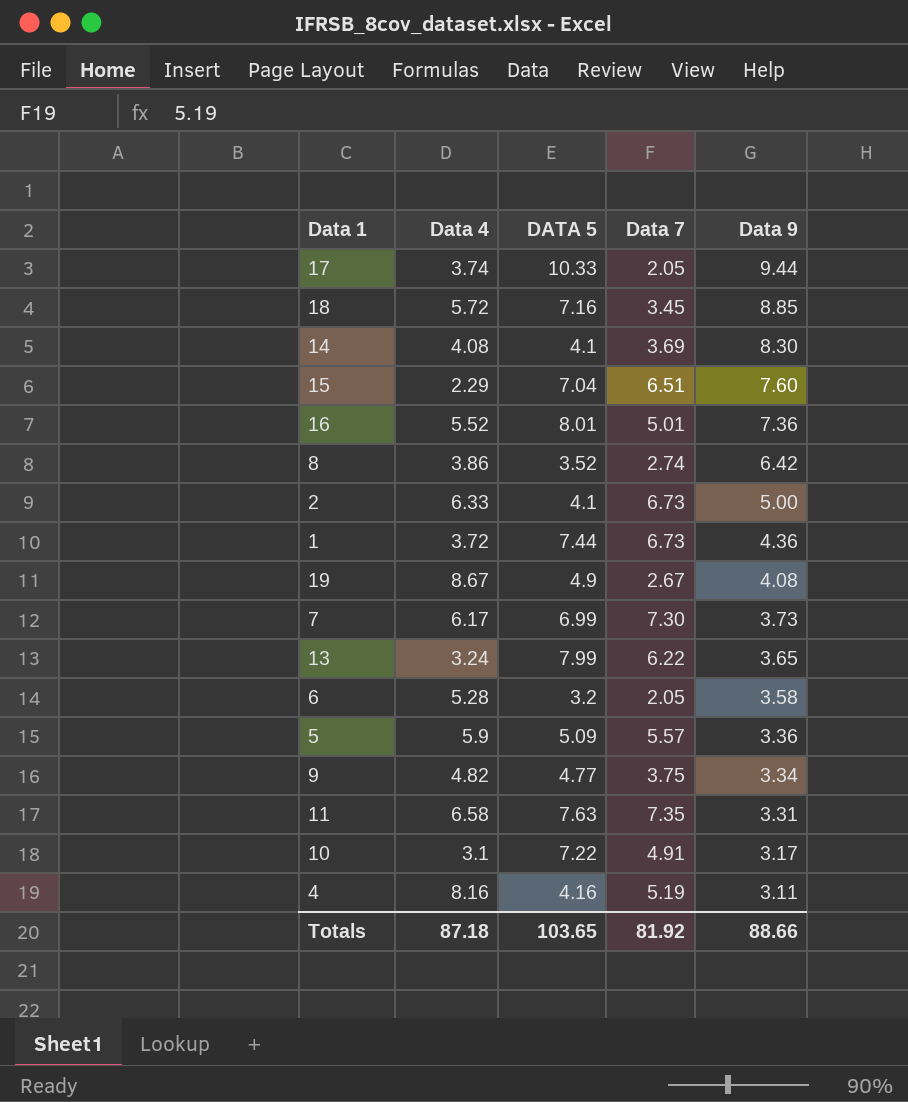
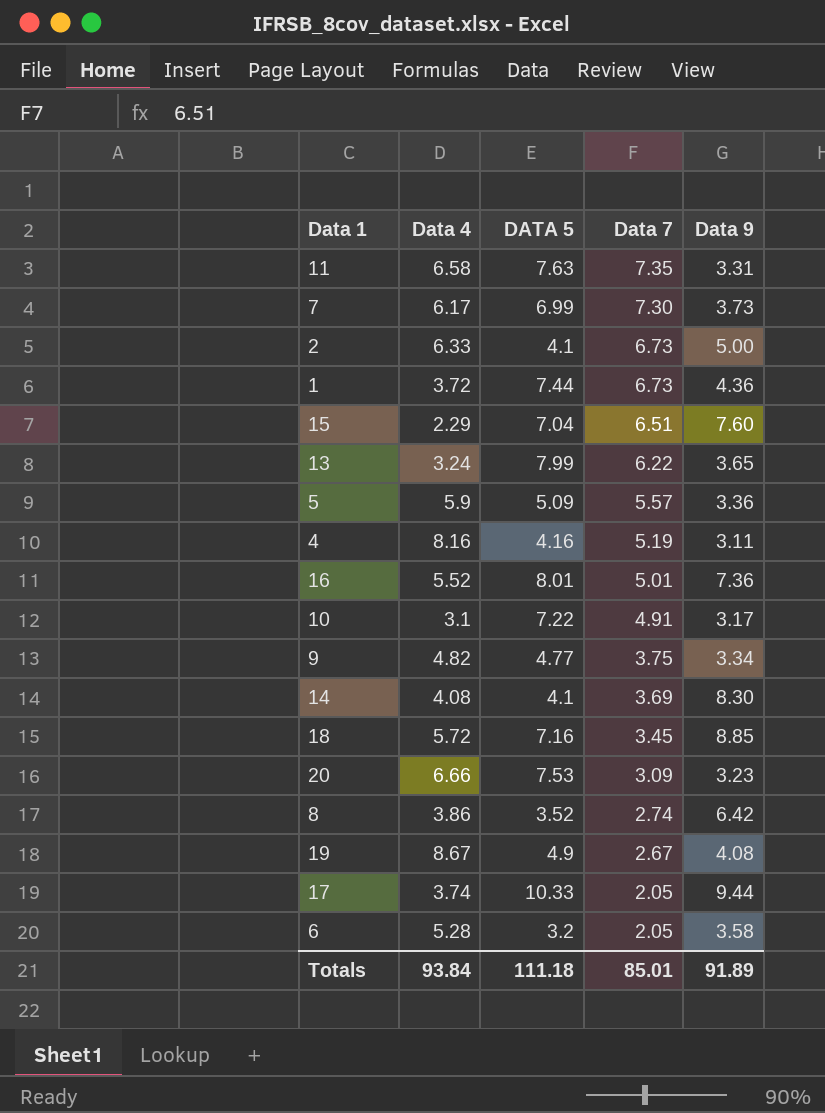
row order: Data 9 descending -> Data 7 descending
row 20: none -> 6.66 | 7.53 | 3.09 | 3.23
Totals | Data 4: 87.18 -> 93.84
Totals | DATA 5: 103.65 -> 111.18
Totals | Data 7: 81.92 -> 85.01
Totals | Data 9: 88.66 -> 91.89

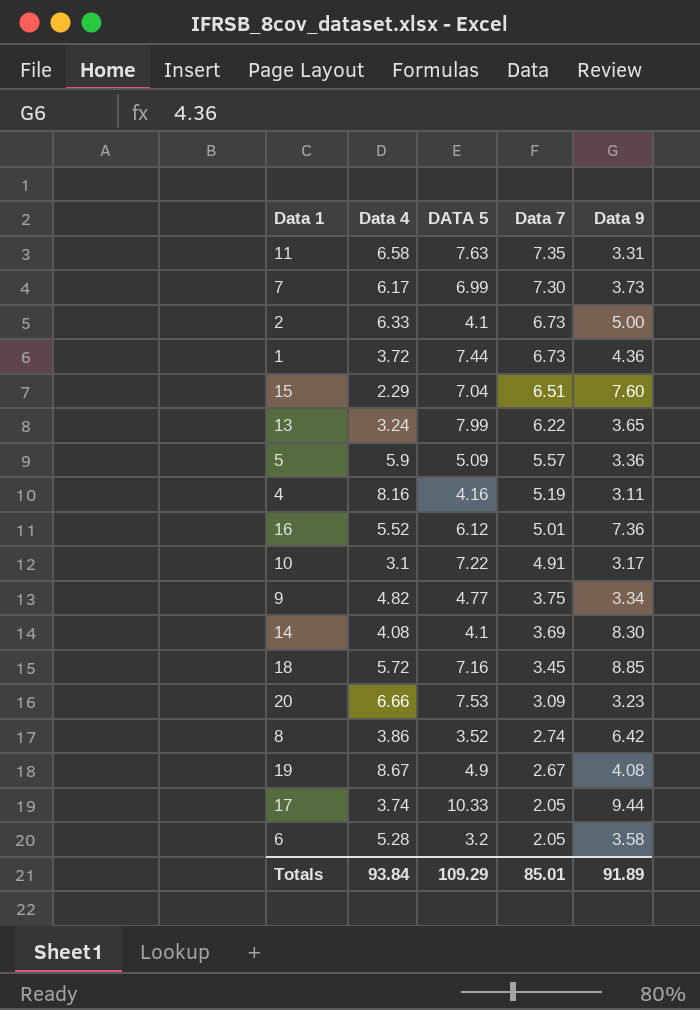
16 | DATA 5: 8.01 -> 6.12
Totals | DATA 5: 111.18 -> 109.29

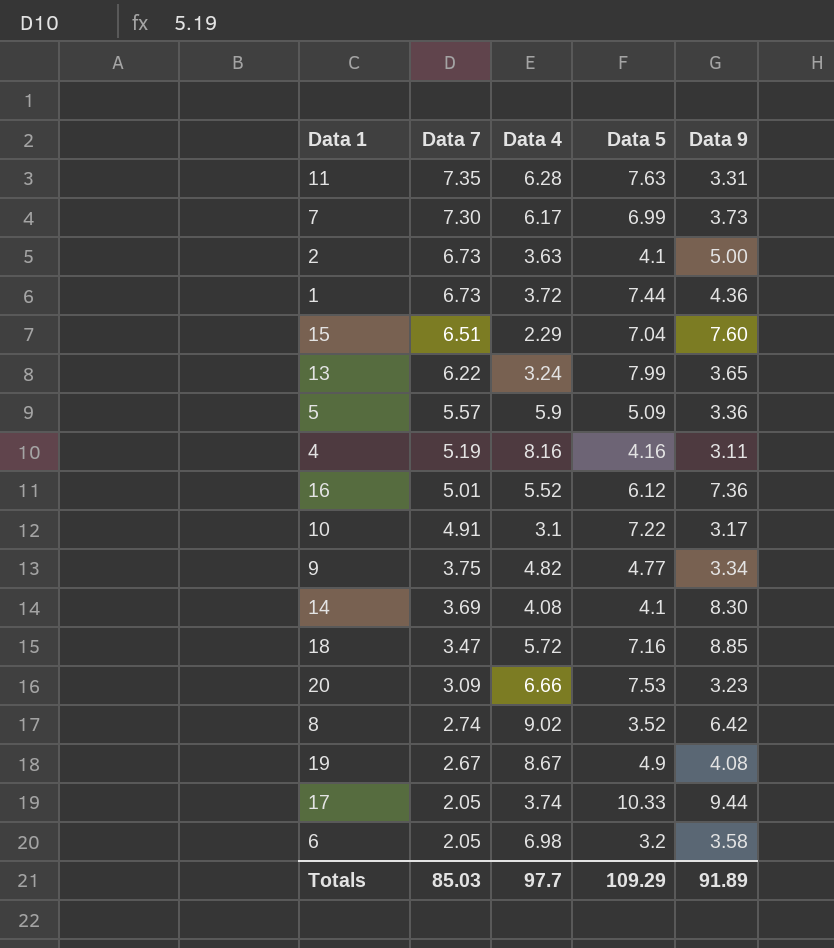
column Data 7 | position: 4 -> 2
column name: DATA 5 -> Data 5
11 | Data 4: 6.58 -> 6.28
2 | Data 4: 6.33 -> 3.63
18 | Data 7: 3.45 -> 3.47
8 | Data 4: 3.86 -> 9.02
6 | Data 4: 5.28 -> 6.98
Totals | Data 7: 85.01 -> 85.03
Totals | Data 4: 93.84 -> 97.7

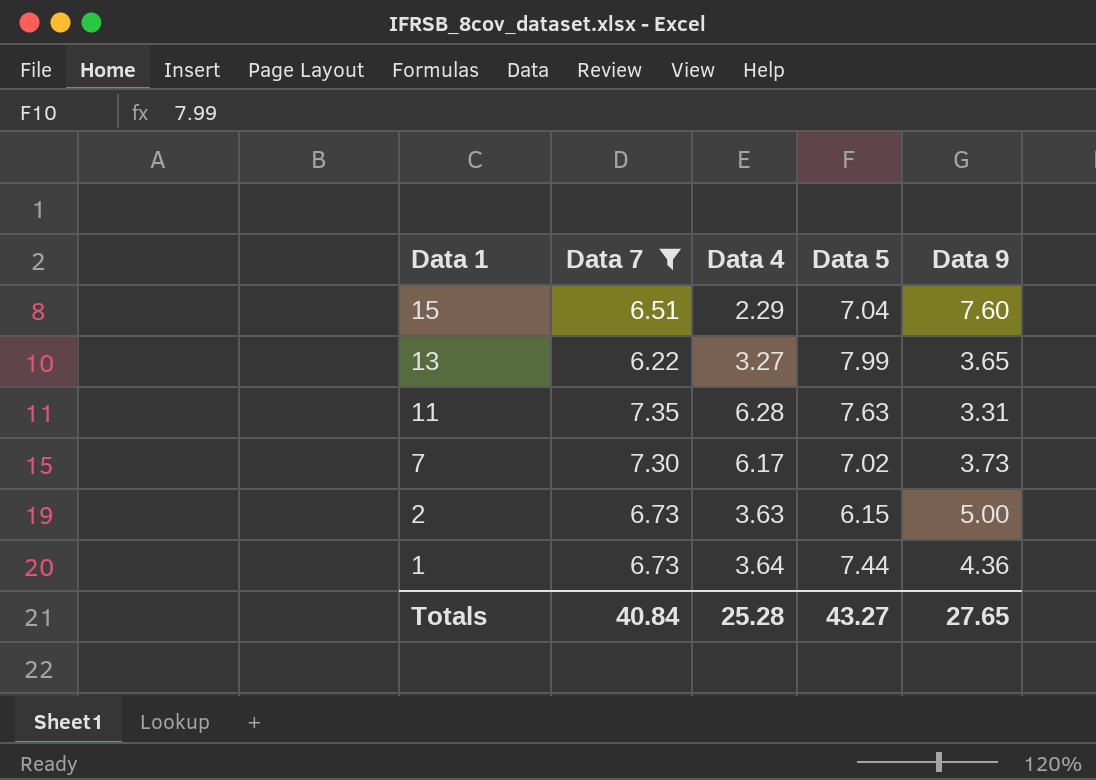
filter: none -> Data 7 >= 6.22
row order: Data 7 descending -> Data 1 descending
13 | Data 4: 3.24 -> 3.27
7 | Data 5: 6.99 -> 7.02
2 | Data 5: 4.1 -> 6.15
1 | Data 4: 3.72 -> 3.64
Totals | Data 7: 85.03 -> 40.84
Totals | Data 4: 97.7 -> 25.28
Totals | Data 5: 109.29 -> 43.27
Totals | Data 9: 91.89 -> 27.65

